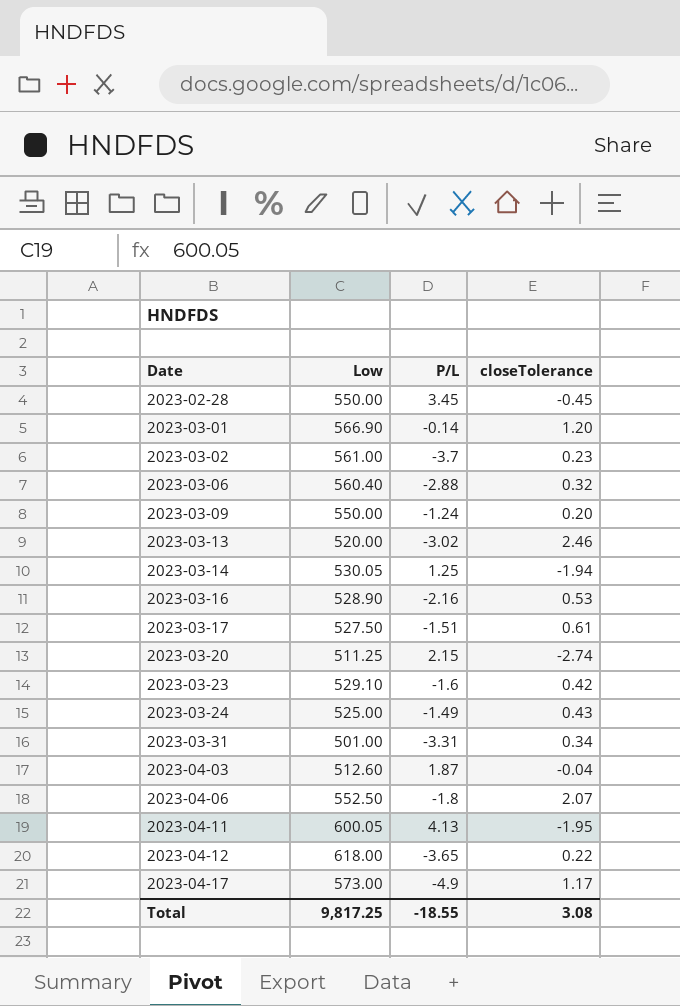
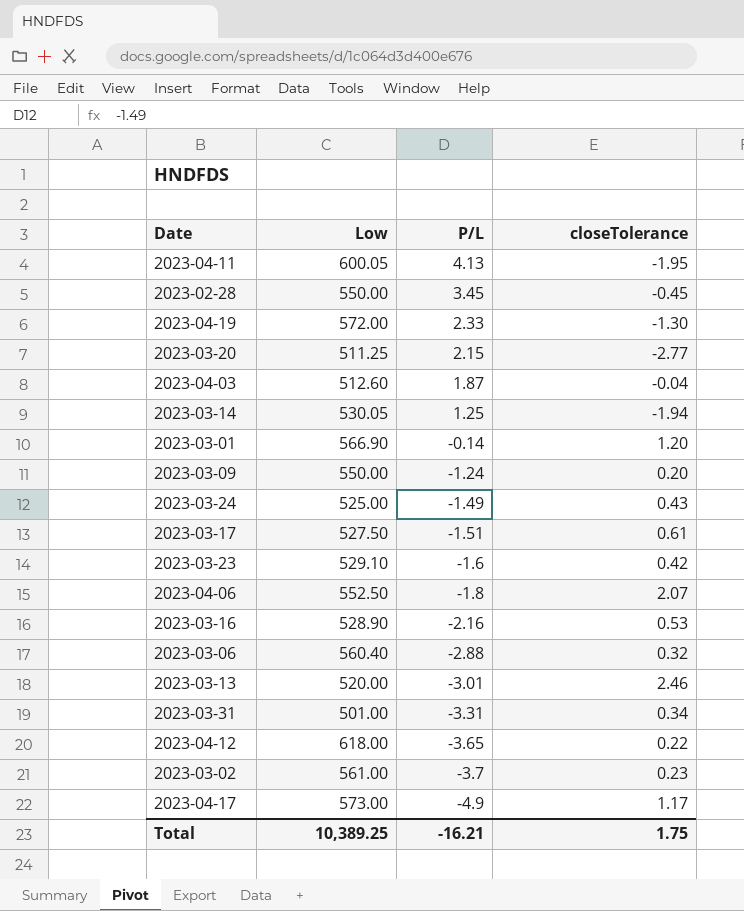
row order: Date ascending -> P/L descending
row 2023-04-19: none -> 572.00 | 2.33 | -1.30
2023-03-20 | closeTolerance: -2.74 -> -2.77
2023-03-13 | P/L: -3.02 -> -3.01
Total | Low: 9,817.25 -> 10,389.25
Total | P/L: -18.55 -> -16.21
Total | closeTolerance: 3.08 -> 1.75

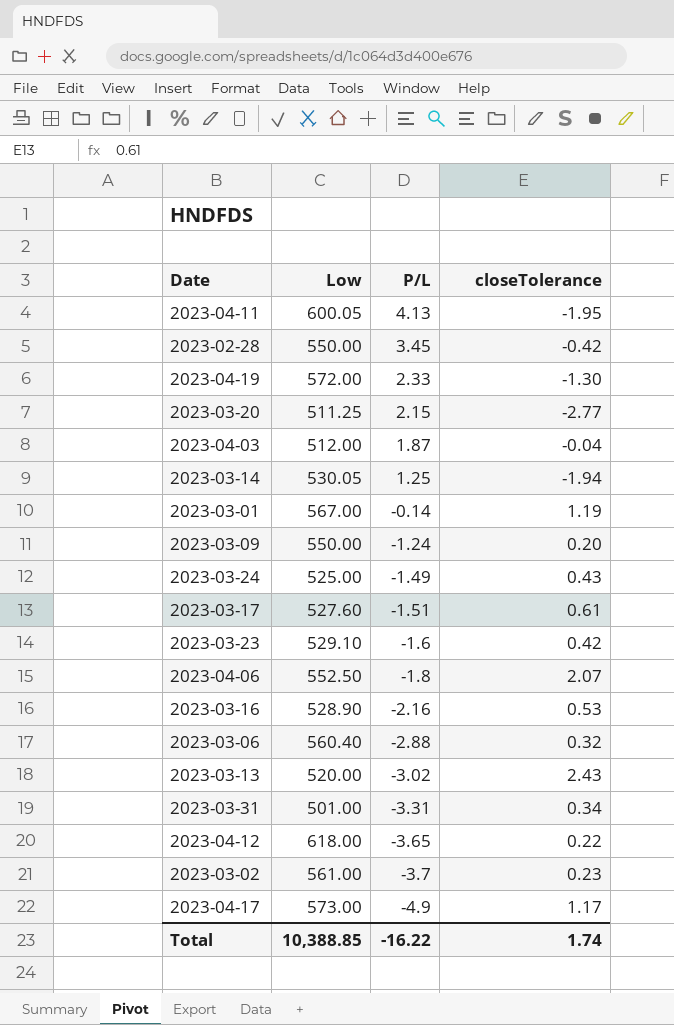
2023-02-28 | closeTolerance: -0.45 -> -0.42
2023-04-03 | Low: 512.60 -> 512.00
2023-03-01 | Low: 566.90 -> 567.00
2023-03-01 | closeTolerance: 1.20 -> 1.19
2023-03-17 | Low: 527.50 -> 527.60
2023-03-13 | P/L: -3.01 -> -3.02
2023-03-13 | closeTolerance: 2.46 -> 2.43
Total | Low: 10,389.25 -> 10,388.85
Total | P/L: -16.21 -> -16.22
Total | closeTolerance: 1.75 -> 1.74

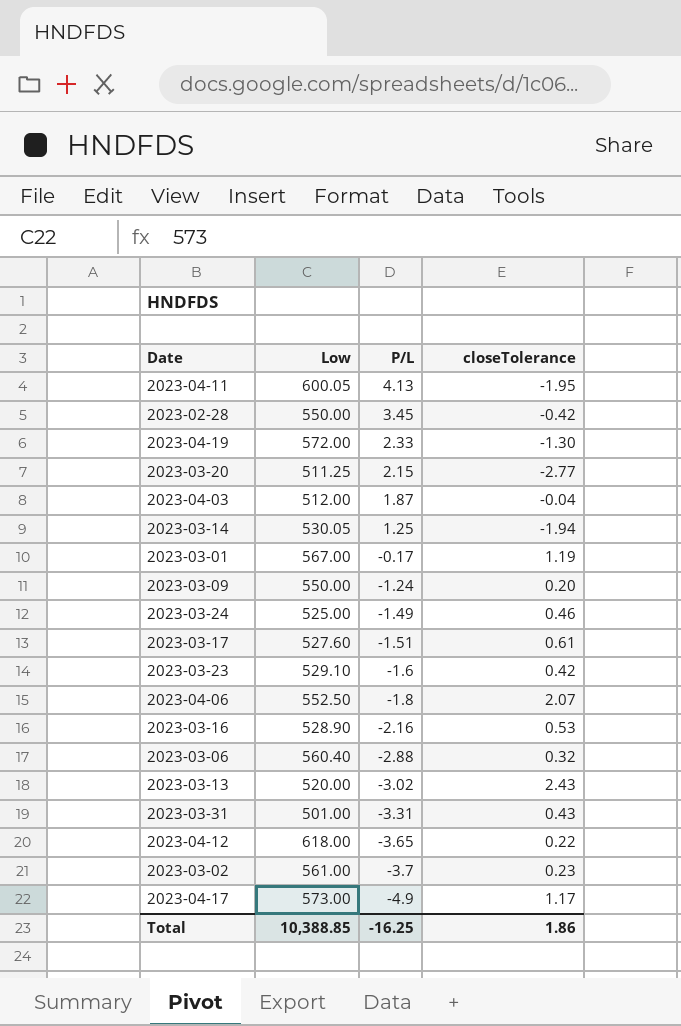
2023-03-01 | P/L: -0.14 -> -0.17
2023-03-24 | closeTolerance: 0.43 -> 0.46
2023-03-31 | closeTolerance: 0.34 -> 0.43
Total | P/L: -16.22 -> -16.25
Total | closeTolerance: 1.74 -> 1.86

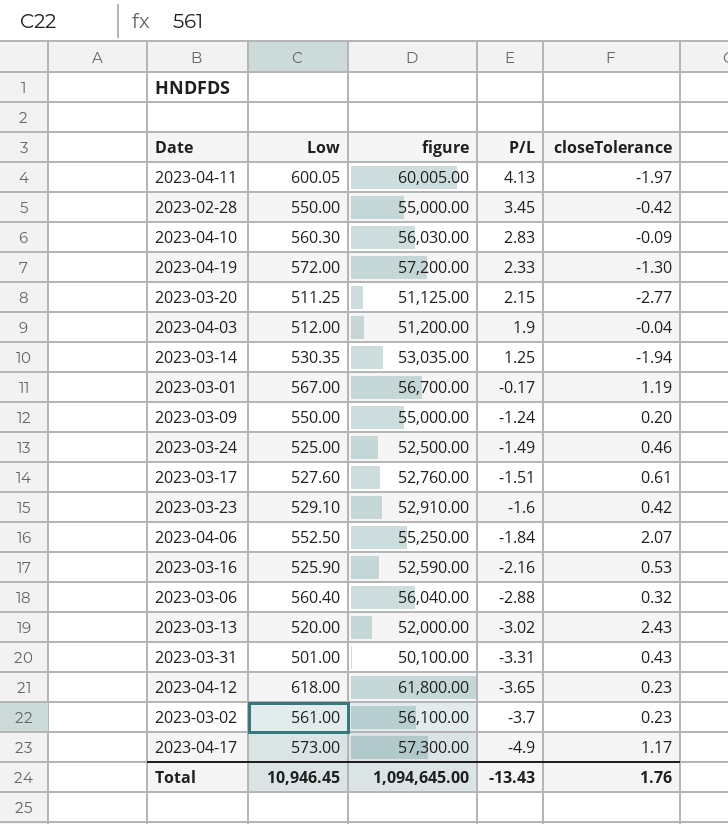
column figure | formula: none -> [Low] * 100
2023-04-11 | closeTolerance: -1.95 -> -1.97
row 2023-04-10: none -> 560.30 | 56,030.00 | 2.83 | -0.09
2023-04-03 | P/L: 1.87 -> 1.9
2023-03-14 | Low: 530.05 -> 530.35
2023-04-06 | P/L: -1.8 -> -1.84
2023-03-16 | Low: 528.90 -> 525.90
2023-04-12 | closeTolerance: 0.22 -> 0.23
Total | Low: 10,388.85 -> 10,946.45
Total | P/L: -16.25 -> -13.43
Total | closeTolerance: 1.86 -> 1.76

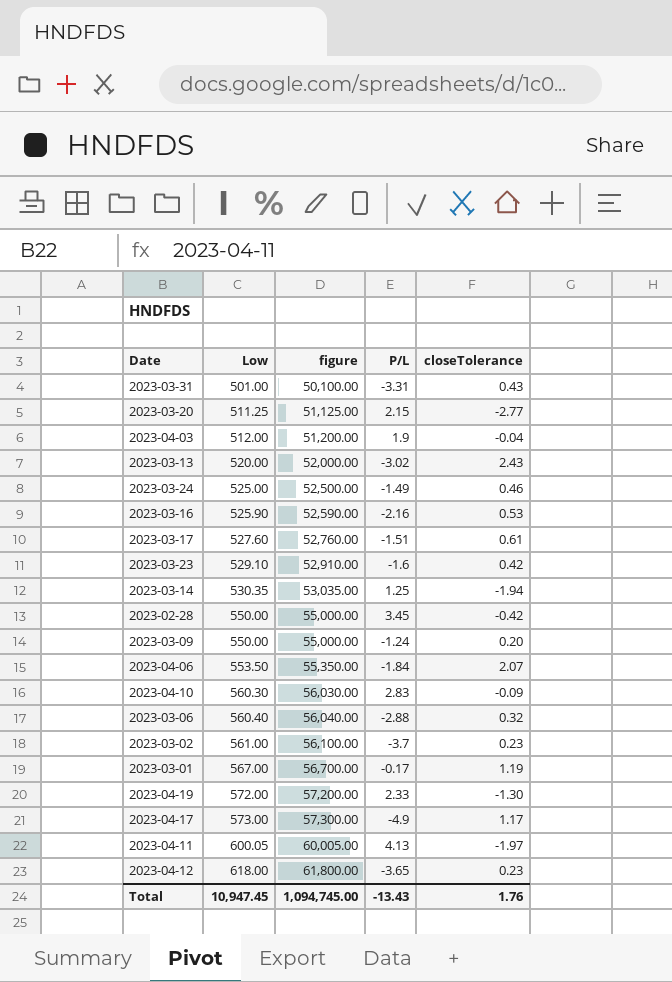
row order: P/L descending -> Low ascending
2023-04-06 | Low: 552.50 -> 553.50
2023-04-06 | figure: 55,250.00 -> 55,350.00
Total | Low: 10,946.45 -> 10,947.45
Total | figure: 1,094,645.00 -> 1,094,745.00

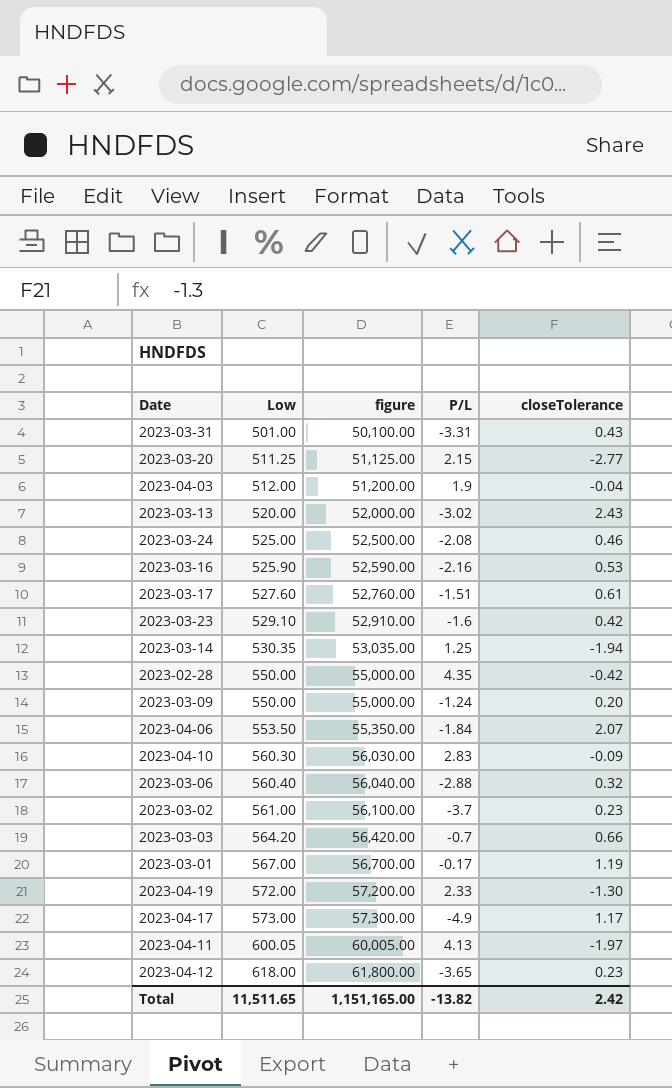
2023-03-24 | P/L: -1.49 -> -2.08
2023-02-28 | P/L: 3.45 -> 4.35
row 2023-03-03: none -> 564.20 | 56,420.00 | -0.7 | 0.66
Total | Low: 10,947.45 -> 11,511.65
Total | figure: 1,094,745.00 -> 1,151,165.00
Total | P/L: -13.43 -> -13.82
Total | closeTolerance: 1.76 -> 2.42

